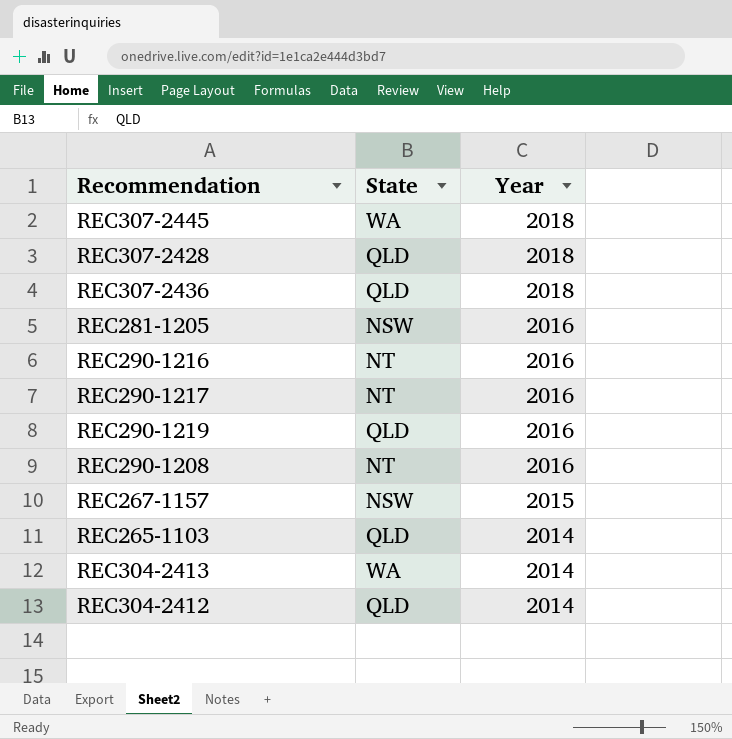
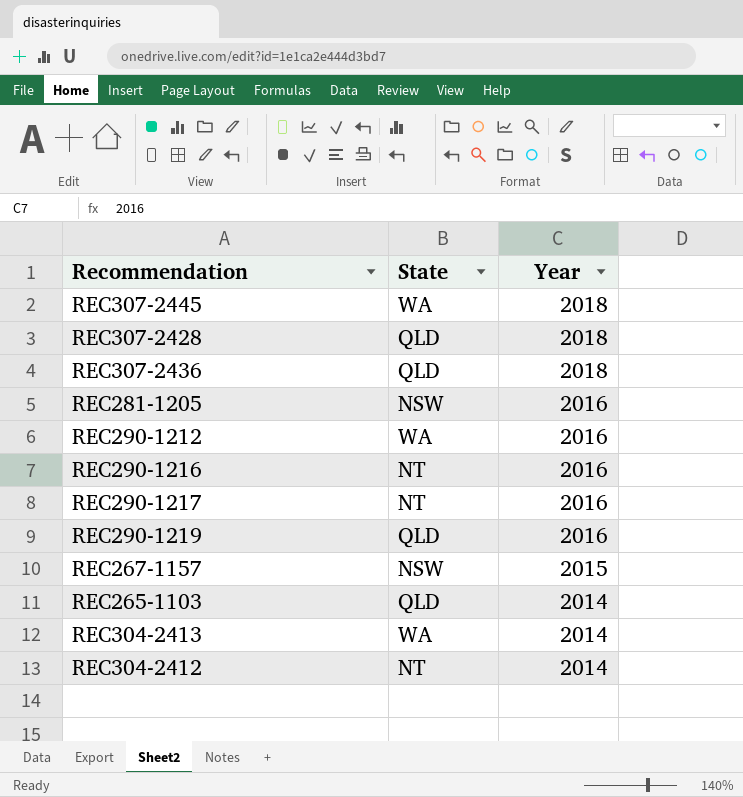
row REC290-1208: NT | 2016 -> none
row REC290-1212: none -> WA | 2016
REC304-2412 | State: QLD -> NT

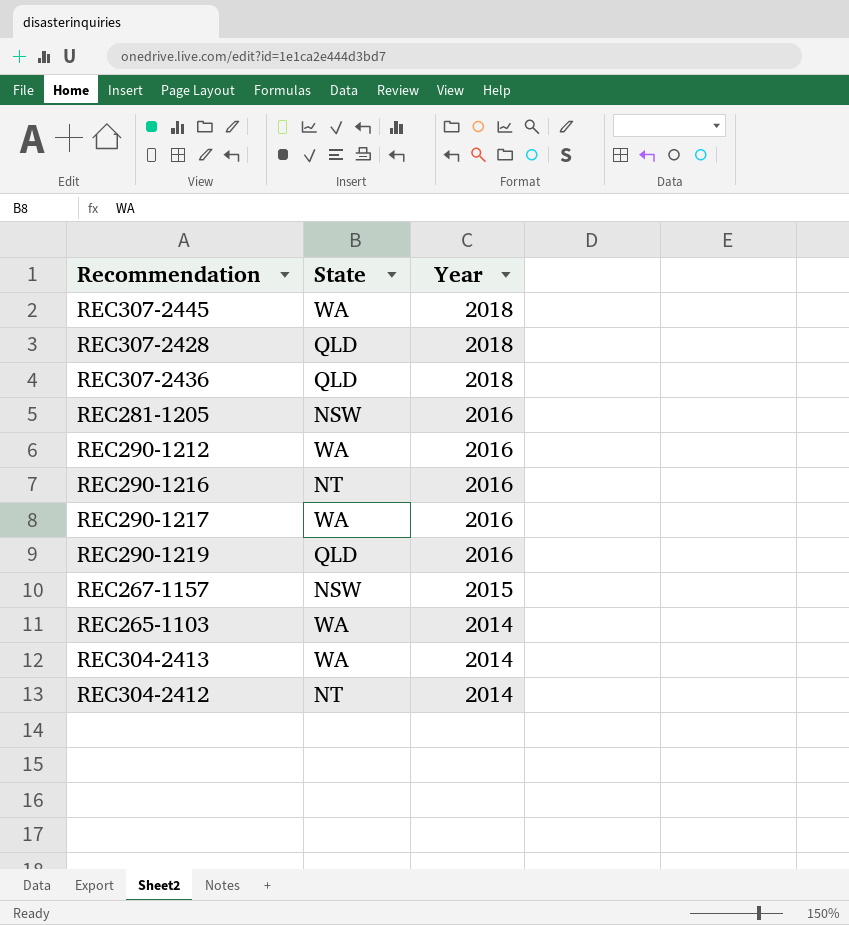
REC290-1217 | State: NT -> WA
REC265-1103 | State: QLD -> WA

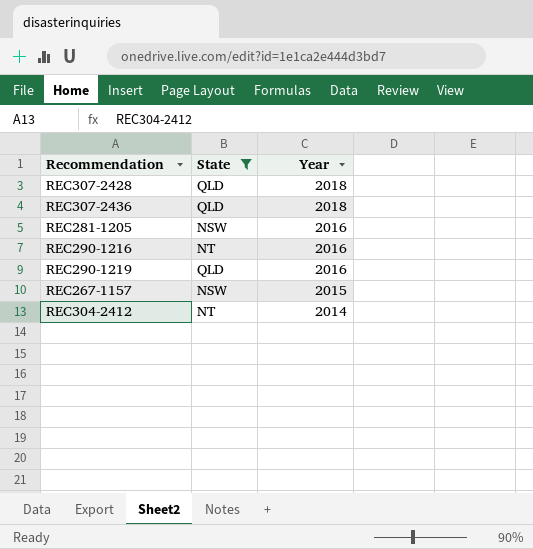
filter: none -> State != WA

